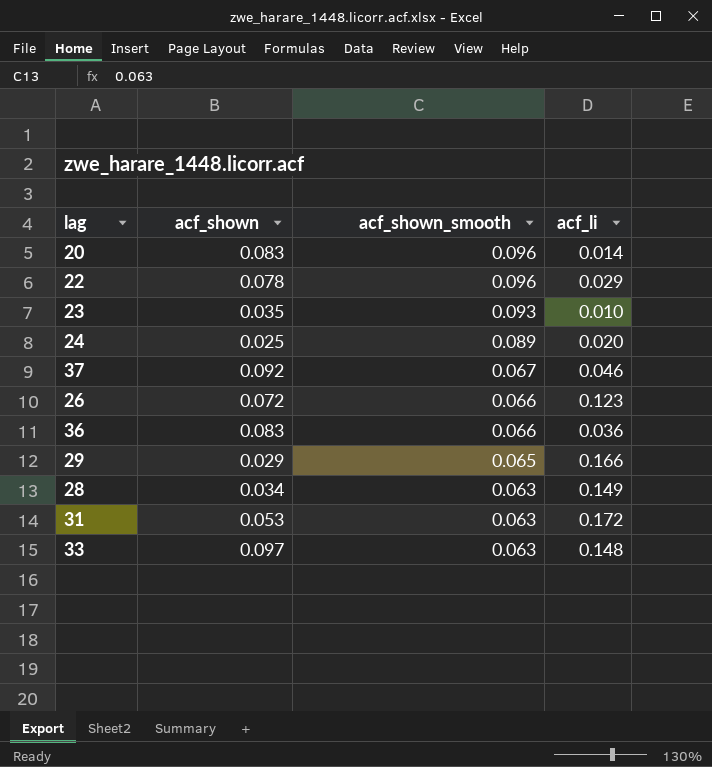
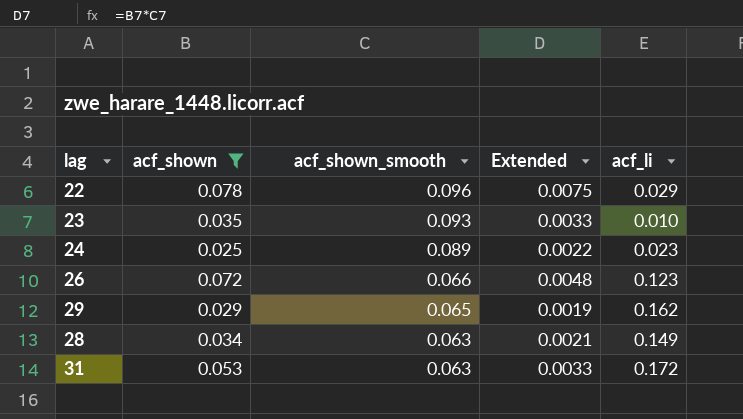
filter: none -> acf_shown <= 0.078
column Extended | formula: none -> [acf_shown] * [acf_shown_smooth]
24 | acf_li: 0.020 -> 0.023
29 | acf_li: 0.166 -> 0.162

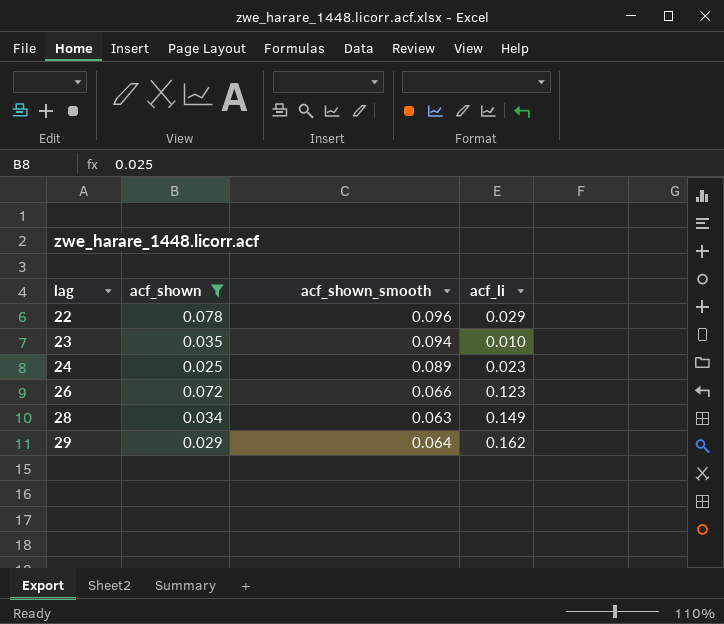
row order: acf_shown_smooth descending -> lag ascending
column Extended | formula: [acf_shown] * [acf_shown_smooth] -> none
row 31: 0.053 | 0.063 | 0.0033 | 0.172 -> none
23 | acf_shown_smooth: 0.093 -> 0.094
29 | acf_shown_smooth: 0.065 -> 0.064

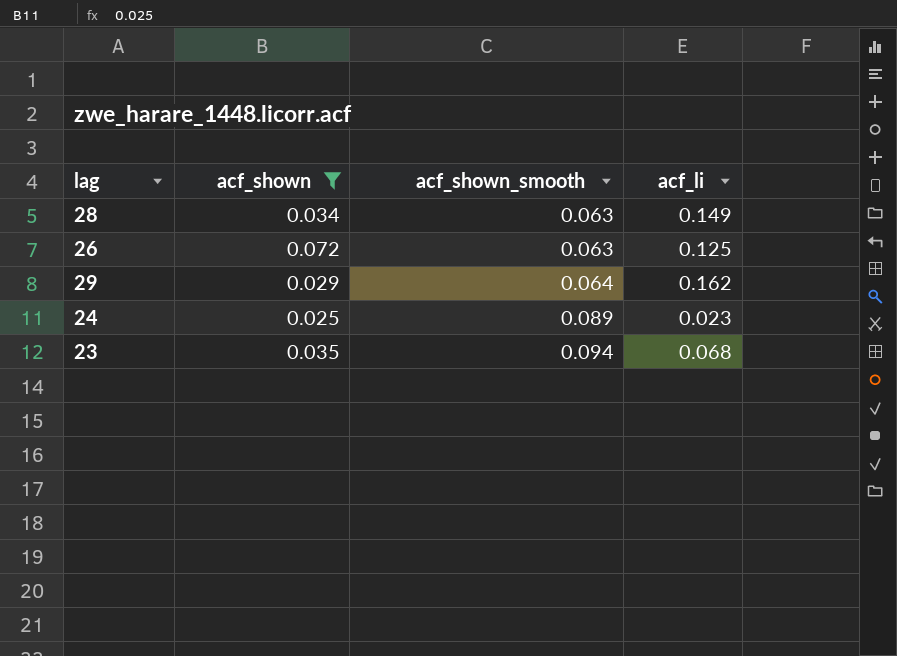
row order: lag ascending -> acf_shown_smooth ascending
row 22: 0.078 | 0.096 | 0.029 -> none
26 | acf_shown_smooth: 0.066 -> 0.063
26 | acf_li: 0.123 -> 0.125
23 | acf_li: 0.010 -> 0.068

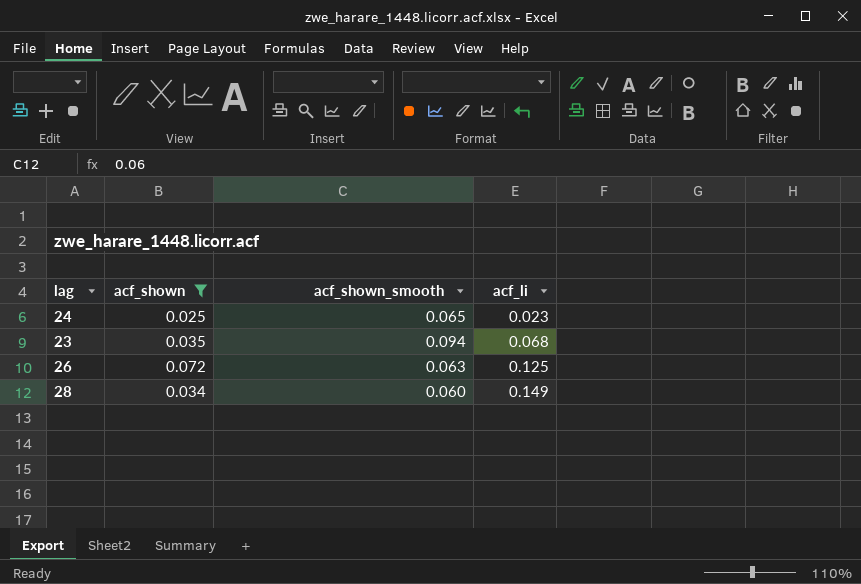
row order: acf_shown_smooth ascending -> acf_li ascending
row 29: 0.029 | 0.064 | 0.162 -> none
24 | acf_shown_smooth: 0.089 -> 0.065
28 | acf_shown_smooth: 0.063 -> 0.060

